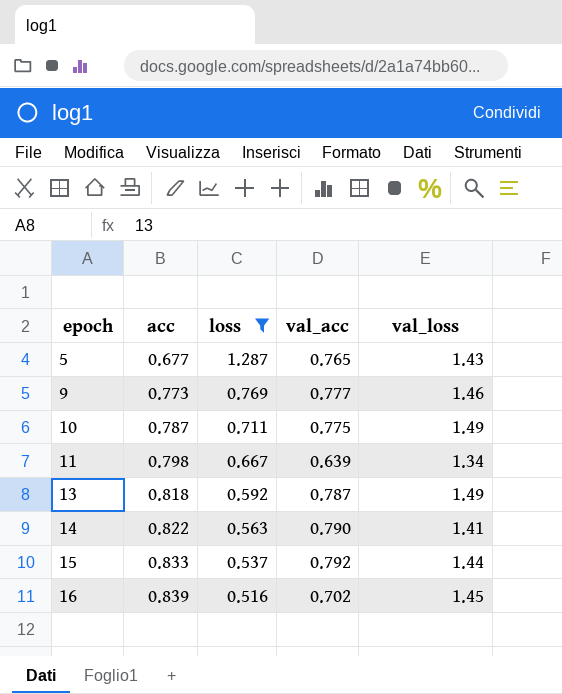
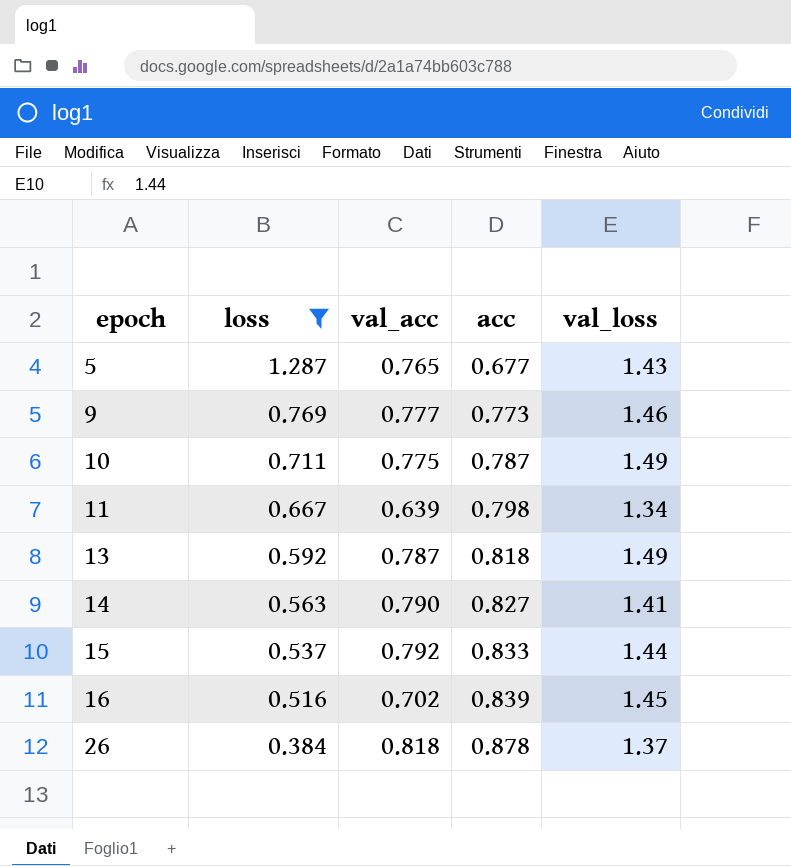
column acc | position: 2 -> 4
14 | acc: 0.822 -> 0.827
row 26: none -> 0.384 | 0.818 | 0.878 | 1.37

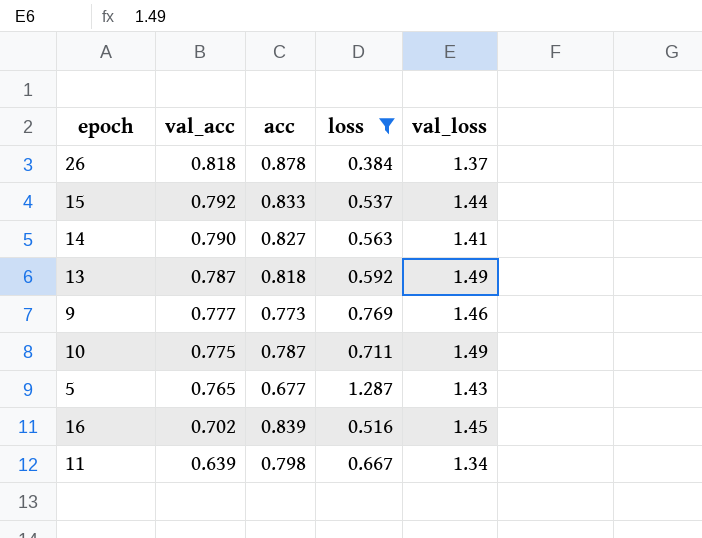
row order: epoch ascending -> val_acc descending
column loss | position: 2 -> 4

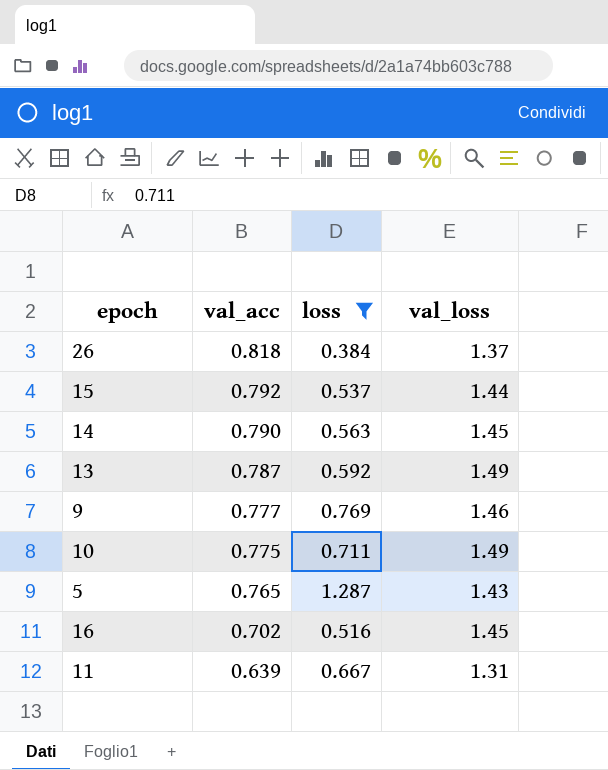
column acc | position: 3 -> none
14 | val_loss: 1.41 -> 1.45
11 | val_loss: 1.34 -> 1.31

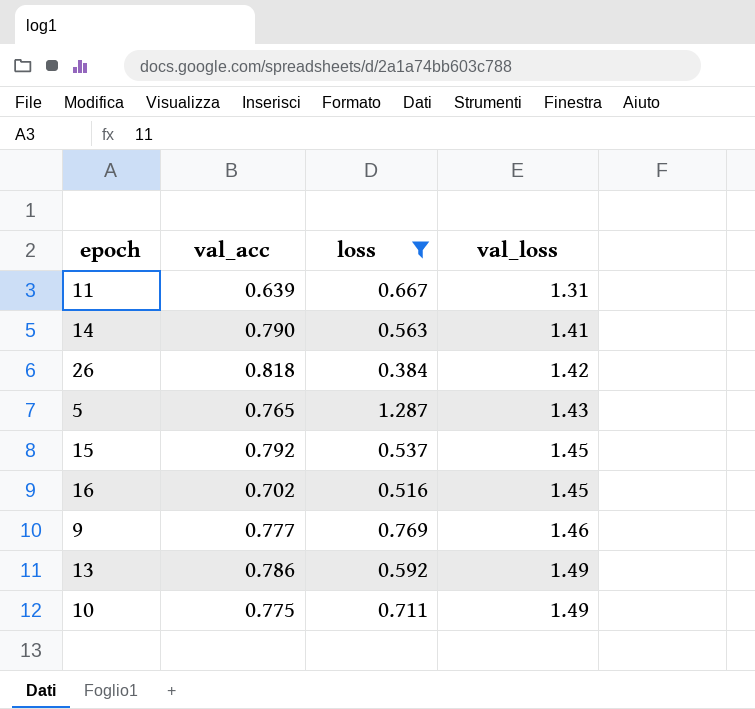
row order: val_acc descending -> val_loss ascending
14 | val_loss: 1.45 -> 1.41
26 | val_loss: 1.37 -> 1.42
15 | val_loss: 1.44 -> 1.45
13 | val_acc: 0.787 -> 0.786

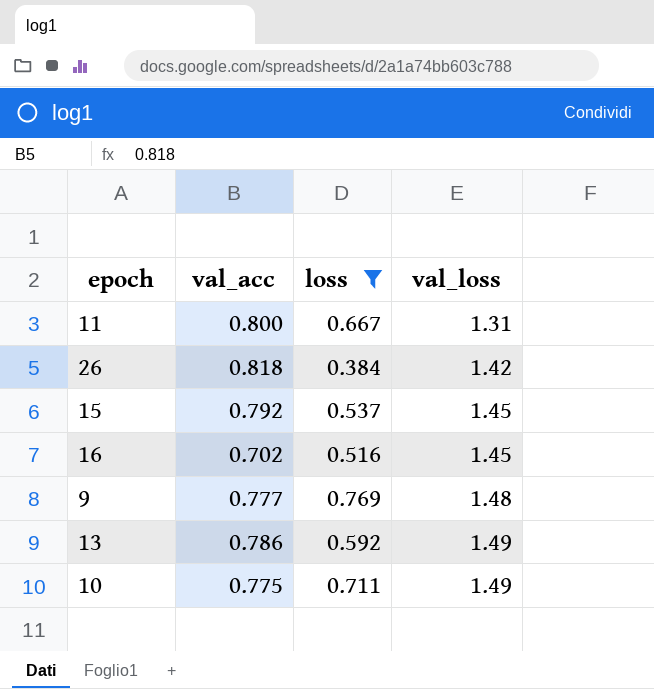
row 14: 0.790 | 0.563 | 1.41 -> none
row 5: 0.765 | 1.287 | 1.43 -> none
11 | val_acc: 0.639 -> 0.800
9 | val_loss: 1.46 -> 1.48

